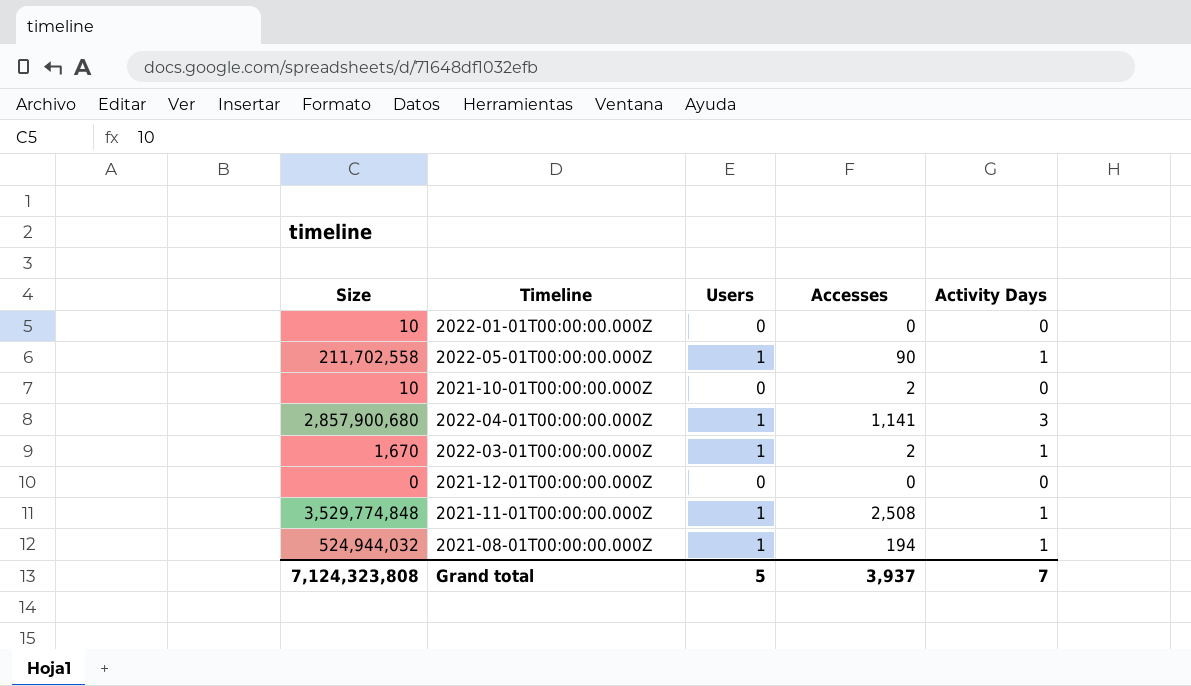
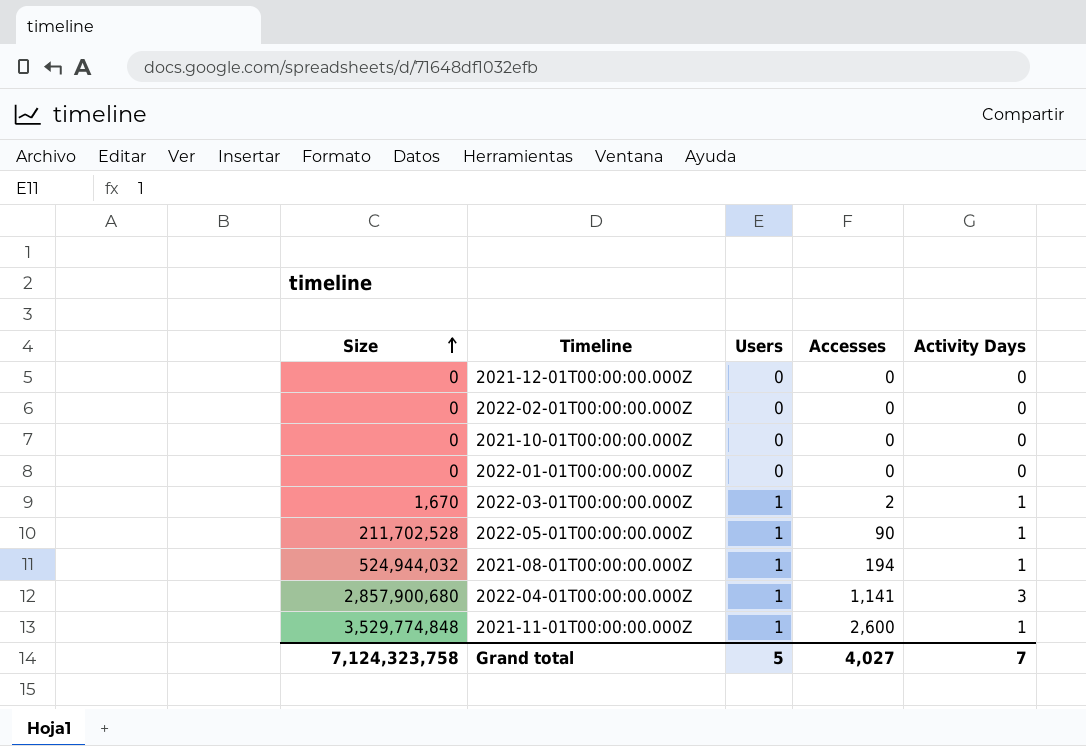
row order: none -> Size ascending
row 2022-02-01T00:00:00.000Z: none -> 0 | 0 | 0 | 0
2021-10-01T00:00:00.000Z | Size: 10 -> 0
2021-10-01T00:00:00.000Z | Accesses: 2 -> 0
2022-01-01T00:00:00.000Z | Size: 10 -> 0
2022-05-01T00:00:00.000Z | Size: 211,702,558 -> 211,702,528
2021-11-01T00:00:00.000Z | Accesses: 2,508 -> 2,600
Grand total | Size: 7,124,323,808 -> 7,124,323,758
Grand total | Accesses: 3,937 -> 4,027

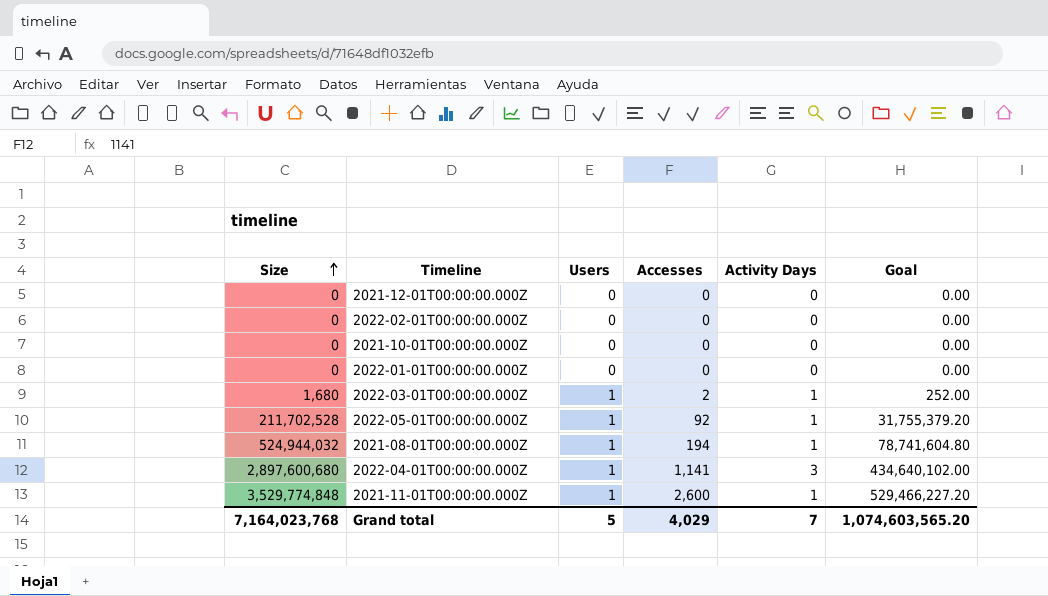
column Goal | formula: none -> [Size] * 0.15
2022-03-01T00:00:00.000Z | Size: 1,670 -> 1,680
2022-05-01T00:00:00.000Z | Accesses: 90 -> 92
2022-04-01T00:00:00.000Z | Size: 2,857,900,680 -> 2,897,600,680
Grand total | Size: 7,124,323,758 -> 7,164,023,768
Grand total | Accesses: 4,027 -> 4,029

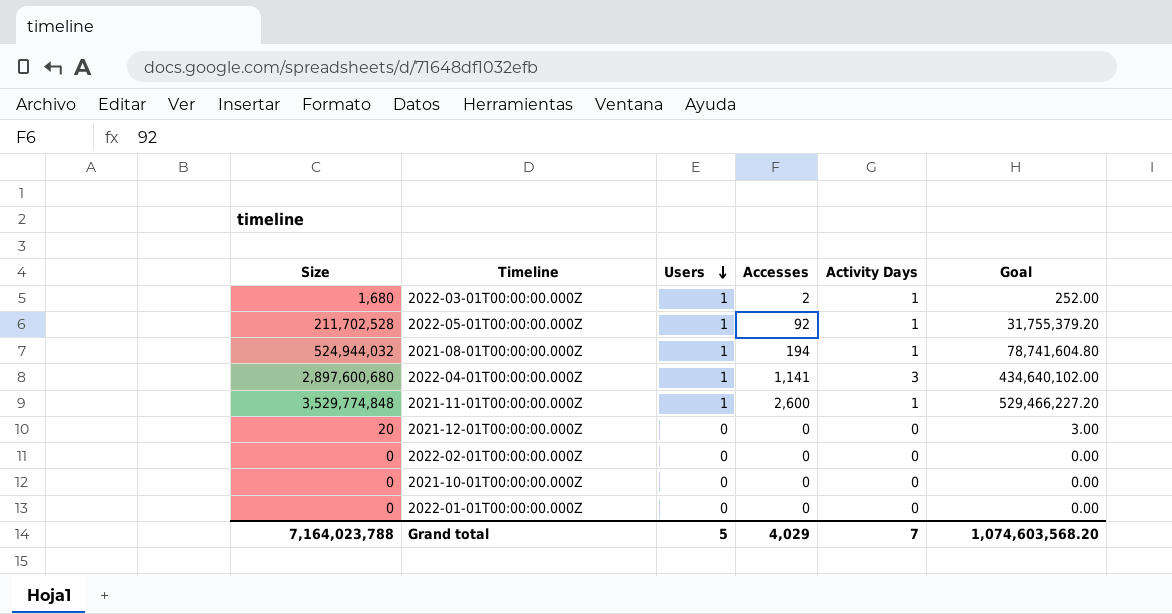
row order: Size ascending -> Users descending
2021-12-01T00:00:00.000Z | Size: 0 -> 20
2021-12-01T00:00:00.000Z | Goal: 0.00 -> 3.00
Grand total | Size: 7,164,023,768 -> 7,164,023,788
Grand total | Goal: 1,074,603,565.20 -> 1,074,603,568.20

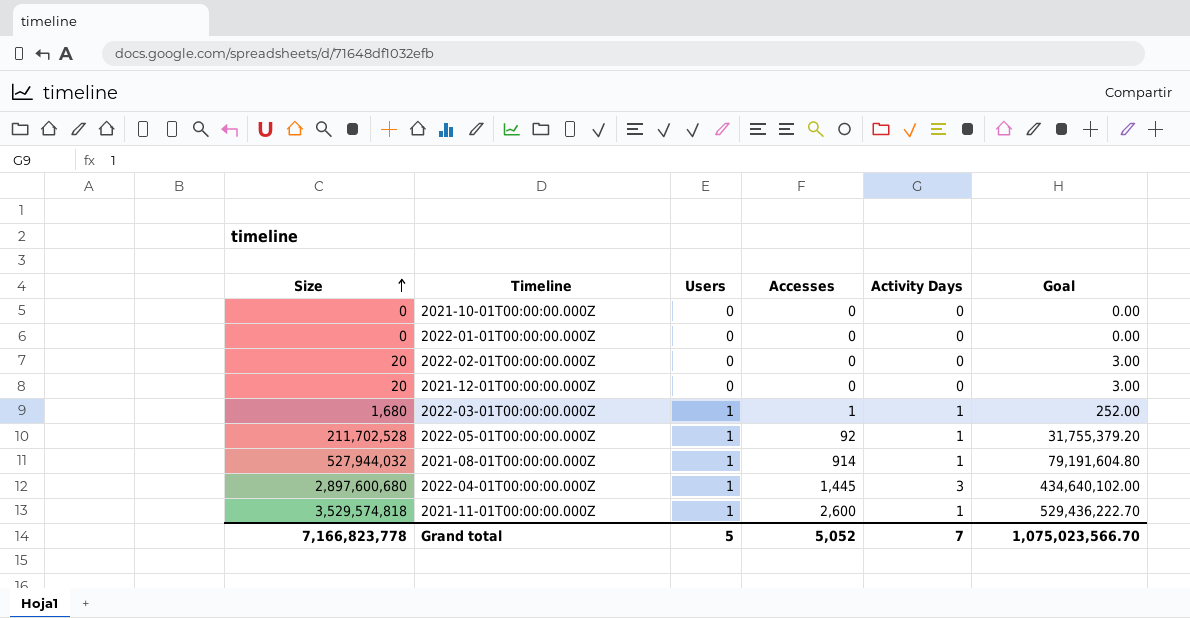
row order: Users descending -> Size ascending
2022-02-01T00:00:00.000Z | Size: 0 -> 20
2022-02-01T00:00:00.000Z | Goal: 0.00 -> 3.00
2022-03-01T00:00:00.000Z | Accesses: 2 -> 1
2021-08-01T00:00:00.000Z | Size: 524,944,032 -> 527,944,032
2021-08-01T00:00:00.000Z | Accesses: 194 -> 914
2021-08-01T00:00:00.000Z | Goal: 78,741,604.80 -> 79,191,604.80
2022-04-01T00:00:00.000Z | Accesses: 1,141 -> 1,445
2021-11-01T00:00:00.000Z | Size: 3,529,774,848 -> 3,529,574,818
2021-11-01T00:00:00.000Z | Goal: 529,466,227.20 -> 529,436,222.70
Grand total | Size: 7,164,023,788 -> 7,166,823,778
Grand total | Accesses: 4,029 -> 5,052
Grand total | Goal: 1,074,603,568.20 -> 1,075,023,566.70

